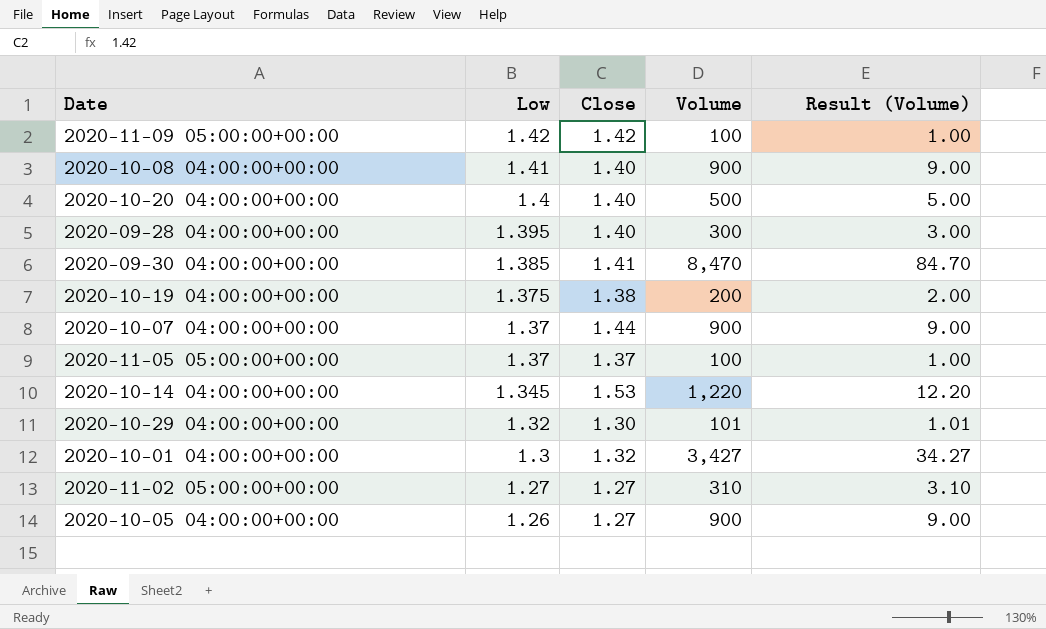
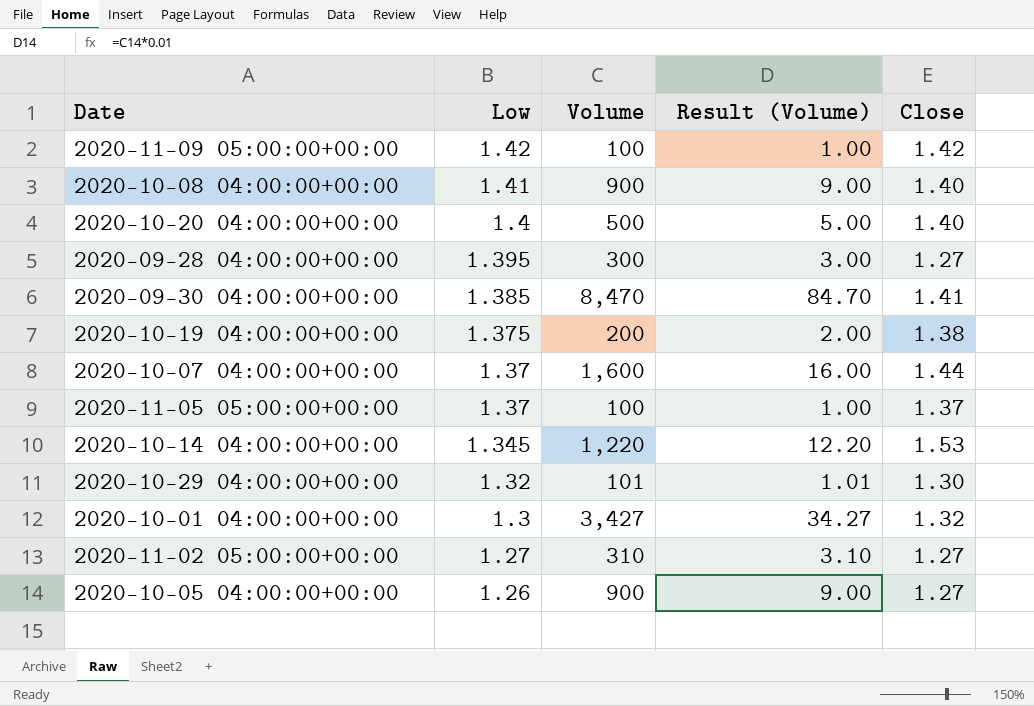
column Close | position: 3 -> 5
2020-09-28 04:00:00+00:00 | Close: 1.40 -> 1.27
2020-10-07 04:00:00+00:00 | Volume: 900 -> 1,600
2020-10-07 04:00:00+00:00 | Result (Volume): 9.00 -> 16.00

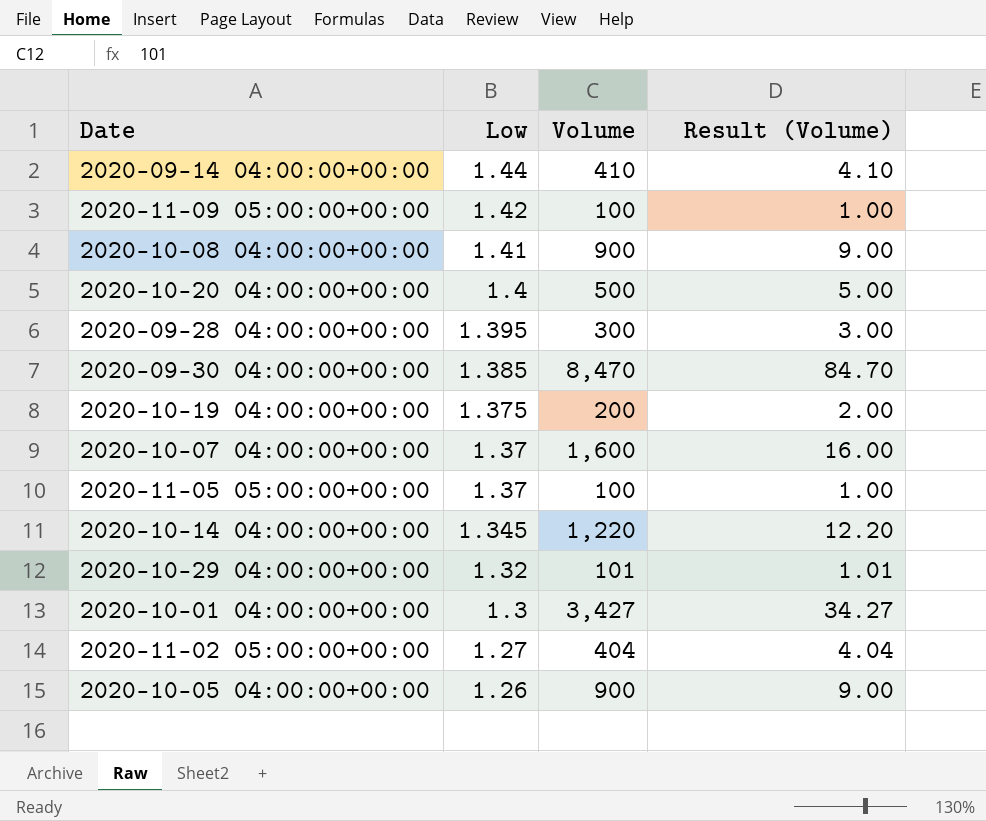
column Close | position: 5 -> none
row 2020-09-14 04:00:00+00:00: none -> 1.44 | 410 | 4.10
2020-11-02 05:00:00+00:00 | Volume: 310 -> 404
2020-11-02 05:00:00+00:00 | Result (Volume): 3.10 -> 4.04

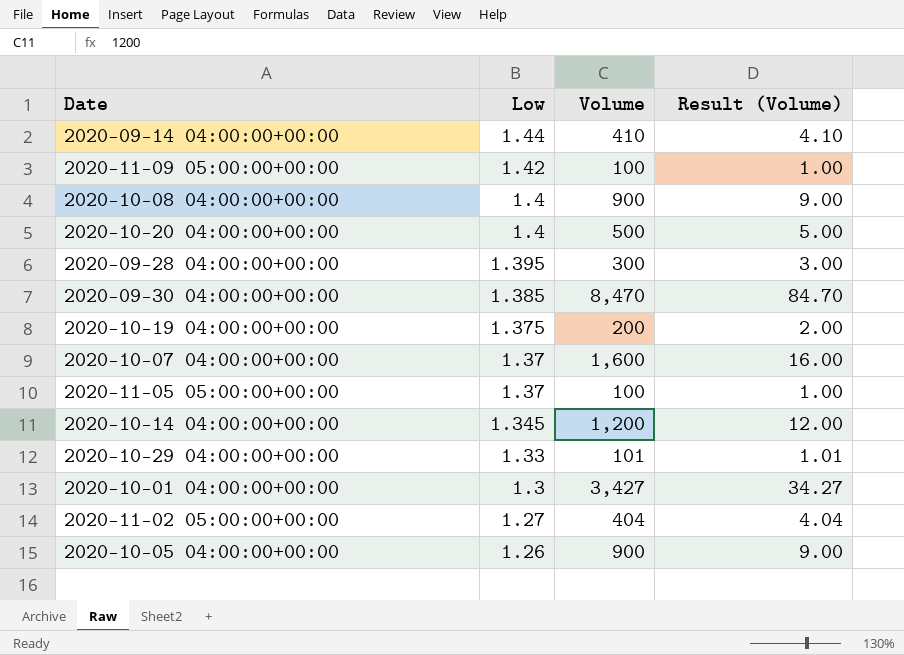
2020-10-08 04:00:00+00:00 | Low: 1.41 -> 1.4
2020-10-14 04:00:00+00:00 | Volume: 1,220 -> 1,200
2020-10-14 04:00:00+00:00 | Result (Volume): 12.20 -> 12.00
2020-10-29 04:00:00+00:00 | Low: 1.32 -> 1.33

